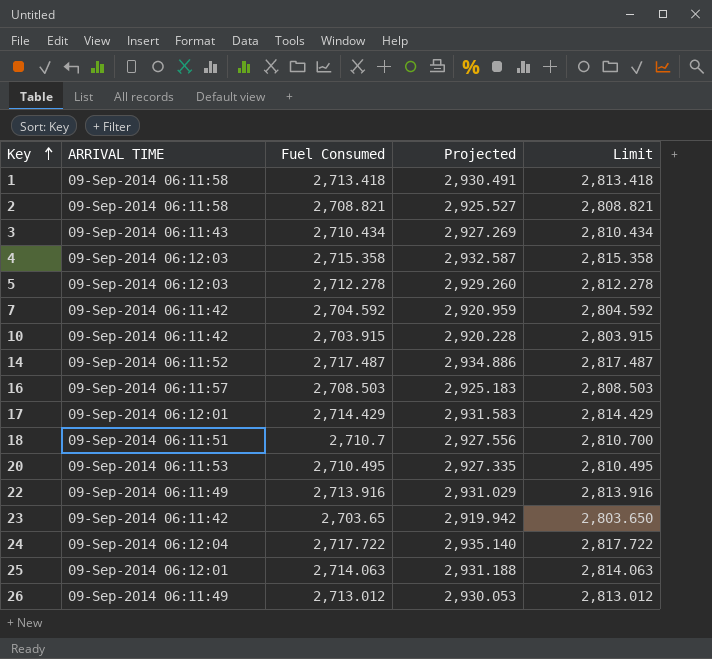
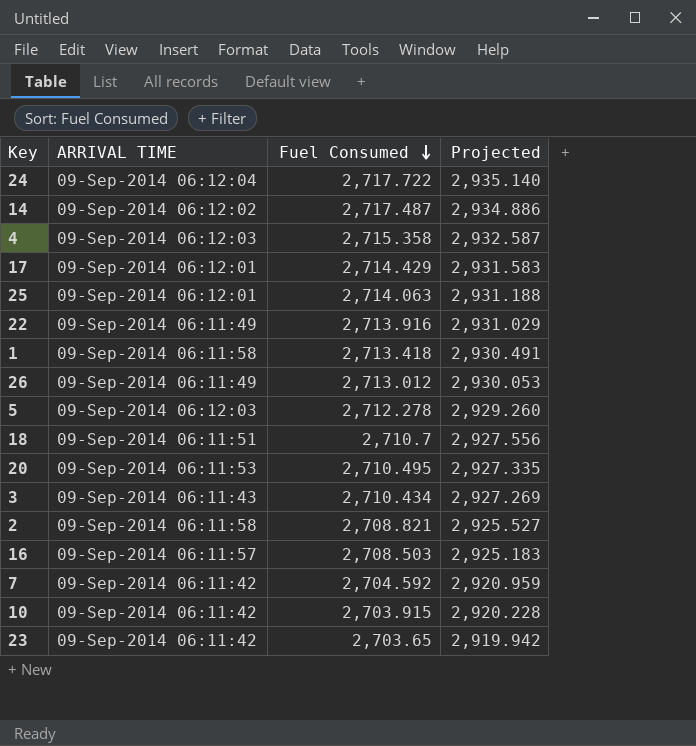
row order: Key ascending -> Fuel Consumed descending
column Limit | formula: [Fuel Consumed] + 100 -> none
14 | ARRIVAL TIME: 09-Sep-2014 06:11:52 -> 09-Sep-2014 06:12:02

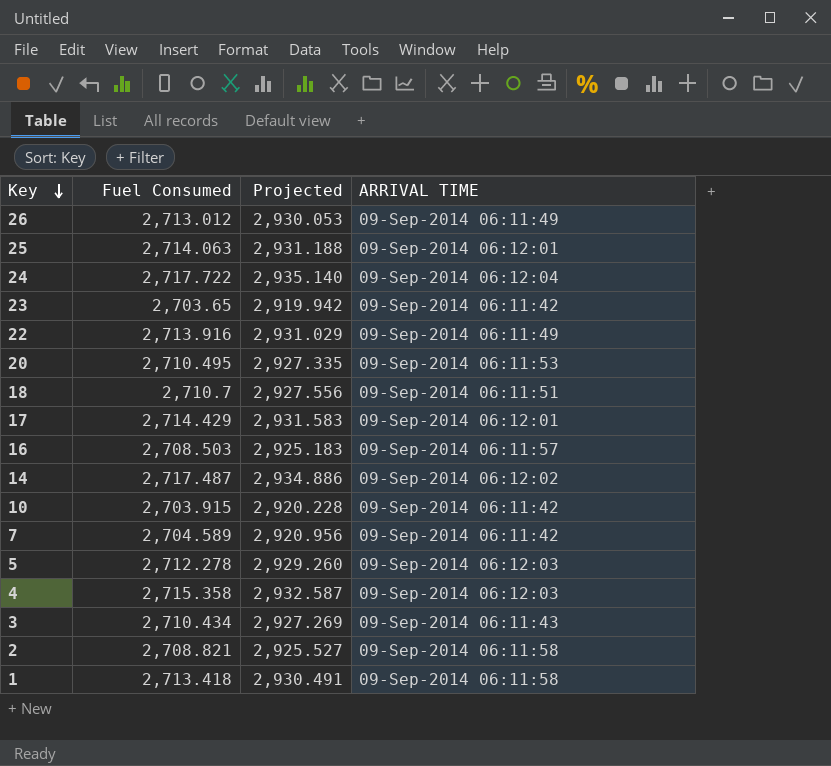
row order: Fuel Consumed descending -> Key descending
column ARRIVAL TIME | position: 2 -> 4
7 | Fuel Consumed: 2,704.592 -> 2,704.589
7 | Projected: 2,920.959 -> 2,920.956

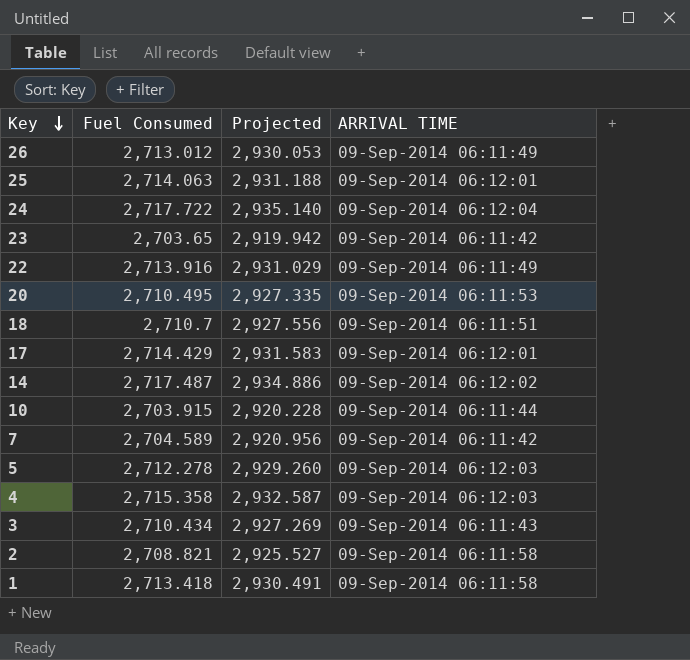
row 16: 2,708.503 | 2,925.183 | 09-Sep-2014 06:11:57 -> none
10 | ARRIVAL TIME: 09-Sep-2014 06:11:42 -> 09-Sep-2014 06:11:44

